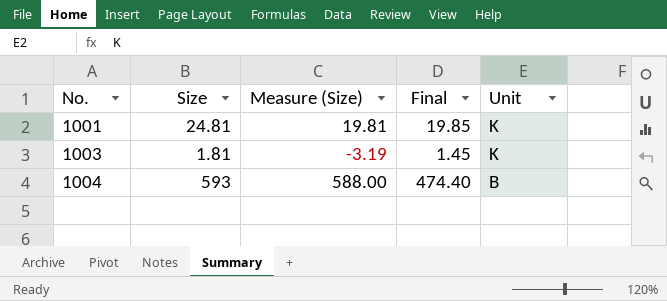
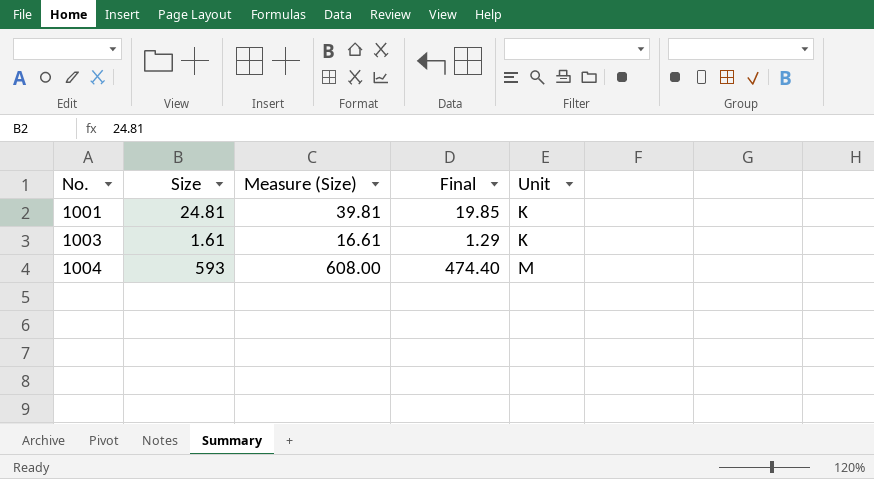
column Measure (Size) | formula: [Size] - 5 -> [Size] + 15
1003 | Size: 1.81 -> 1.61
1003 | Final: 1.45 -> 1.29
1004 | Unit: B -> M

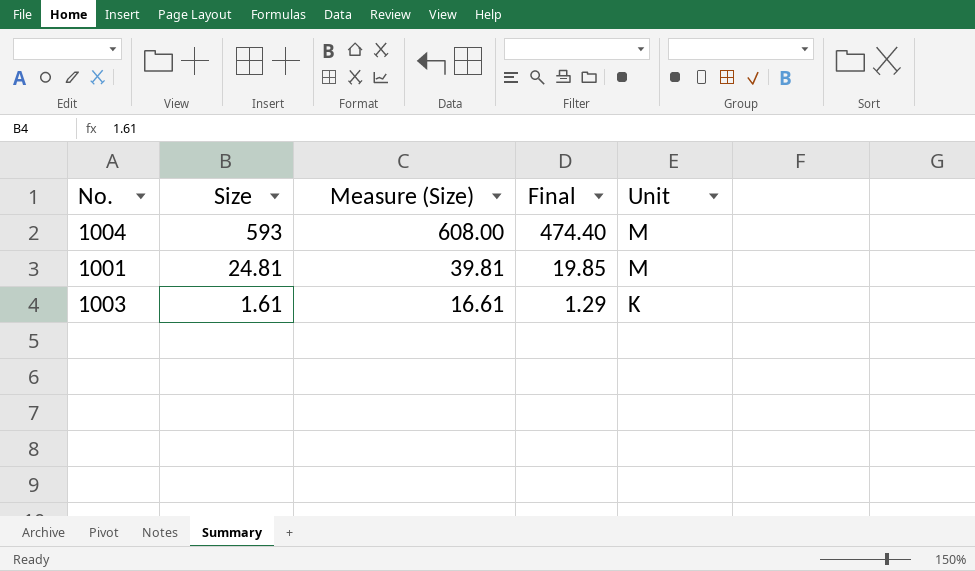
row order: No. ascending -> Size descending
1001 | Unit: K -> M

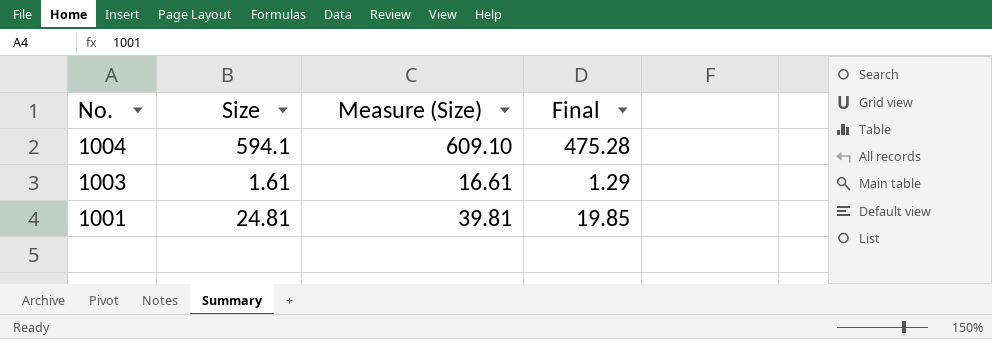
row order: Size descending -> No. descending
column Unit | position: 5 -> none
1004 | Size: 593 -> 594.1
1004 | Measure (Size): 608.00 -> 609.10
1004 | Final: 474.40 -> 475.28

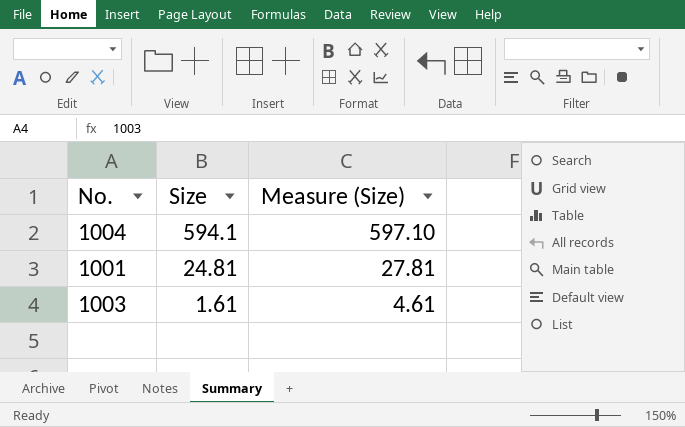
row order: No. descending -> Size descending
column Final | formula: [Size] * 0.8 -> none
column Measure (Size) | formula: [Size] + 15 -> [Size] + 3

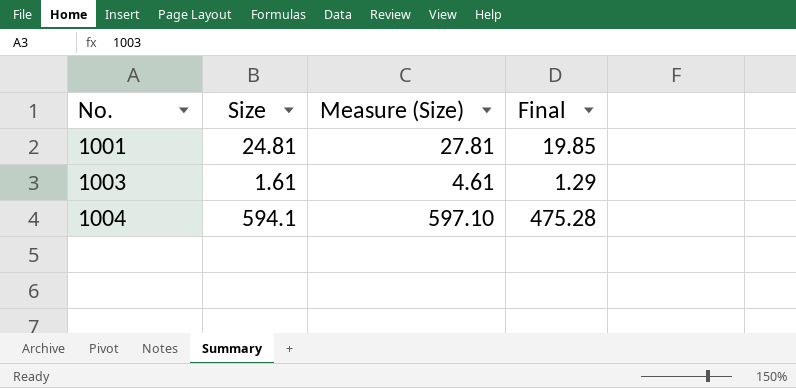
row order: Size descending -> No. ascending
column Final | formula: none -> [Size] * 0.8

